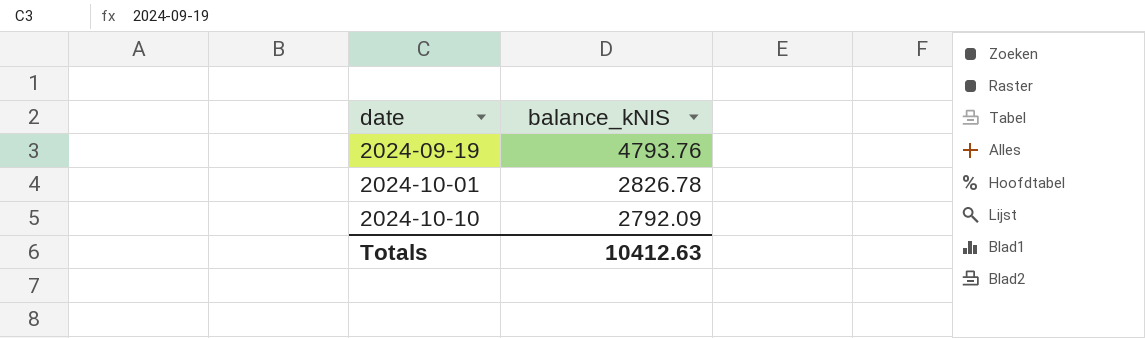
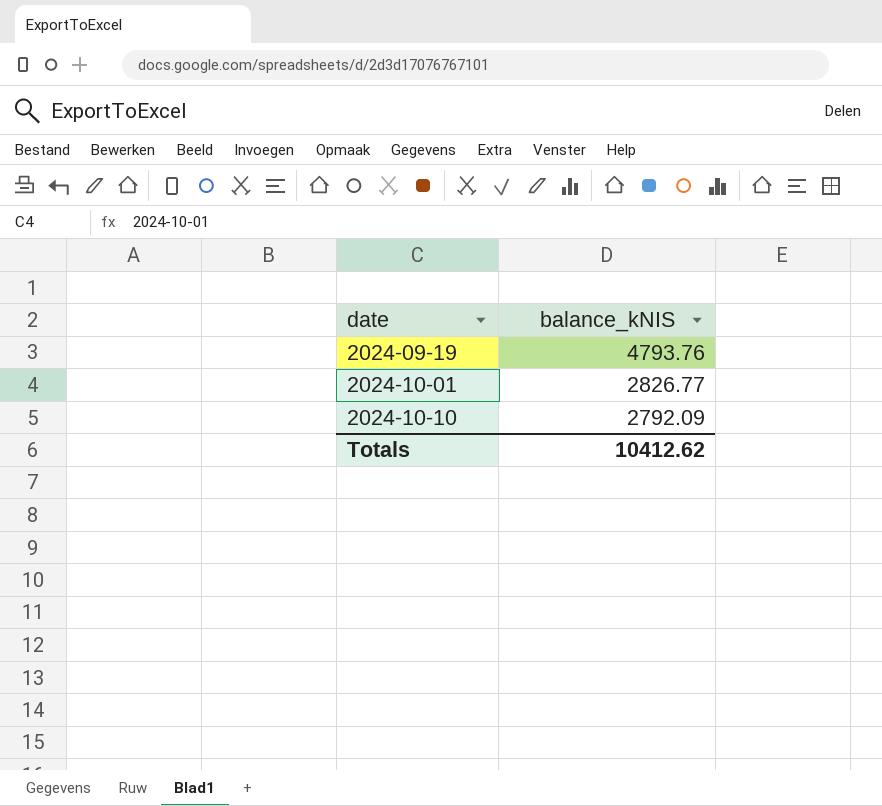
2024-10-01 | balance_kNIS: 2826.78 -> 2826.77
Totals | balance_kNIS: 10412.63 -> 10412.62

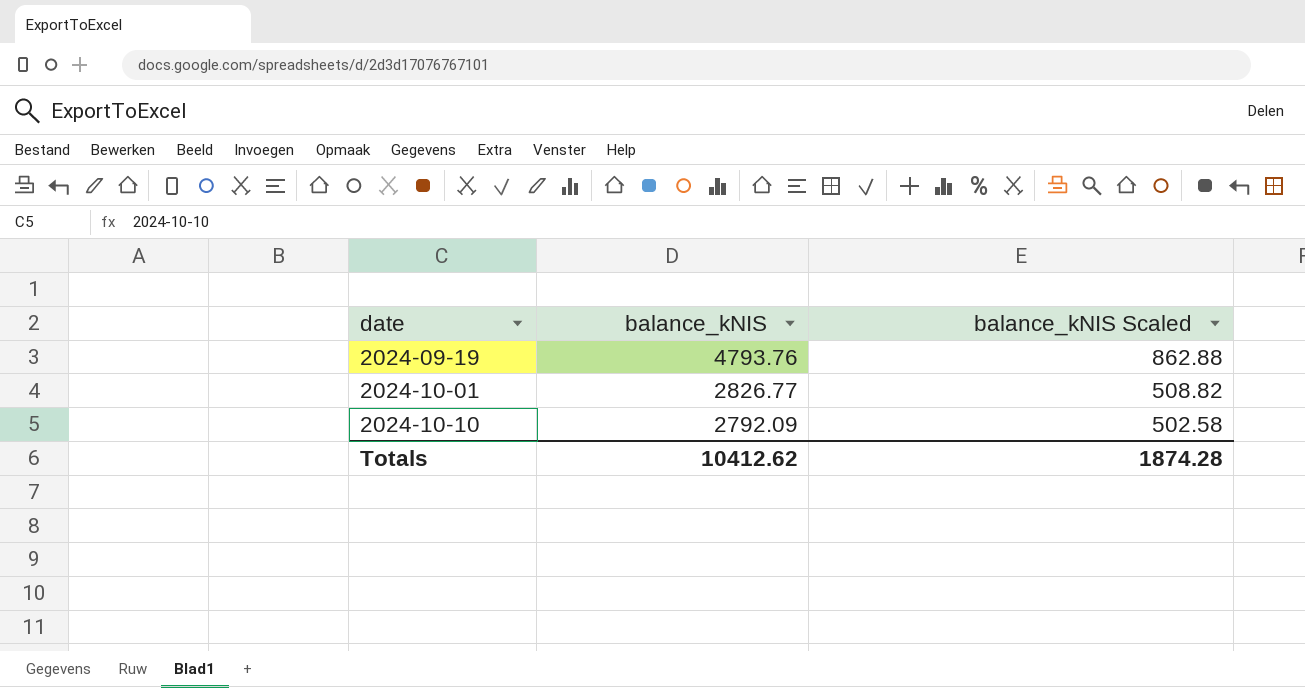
column balance_kNIS Scaled | formula: none -> [balance_kNIS] * 0.18

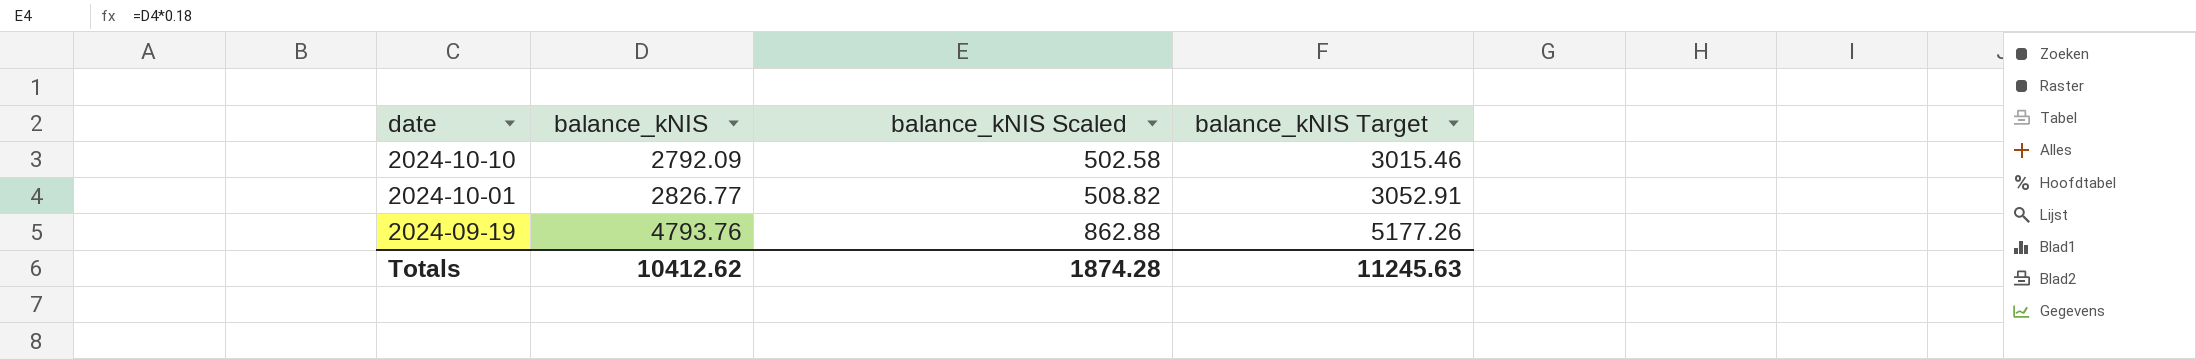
row order: date ascending -> date descending
column balance_kNIS Target | formula: none -> [balance_kNIS] * 1.08

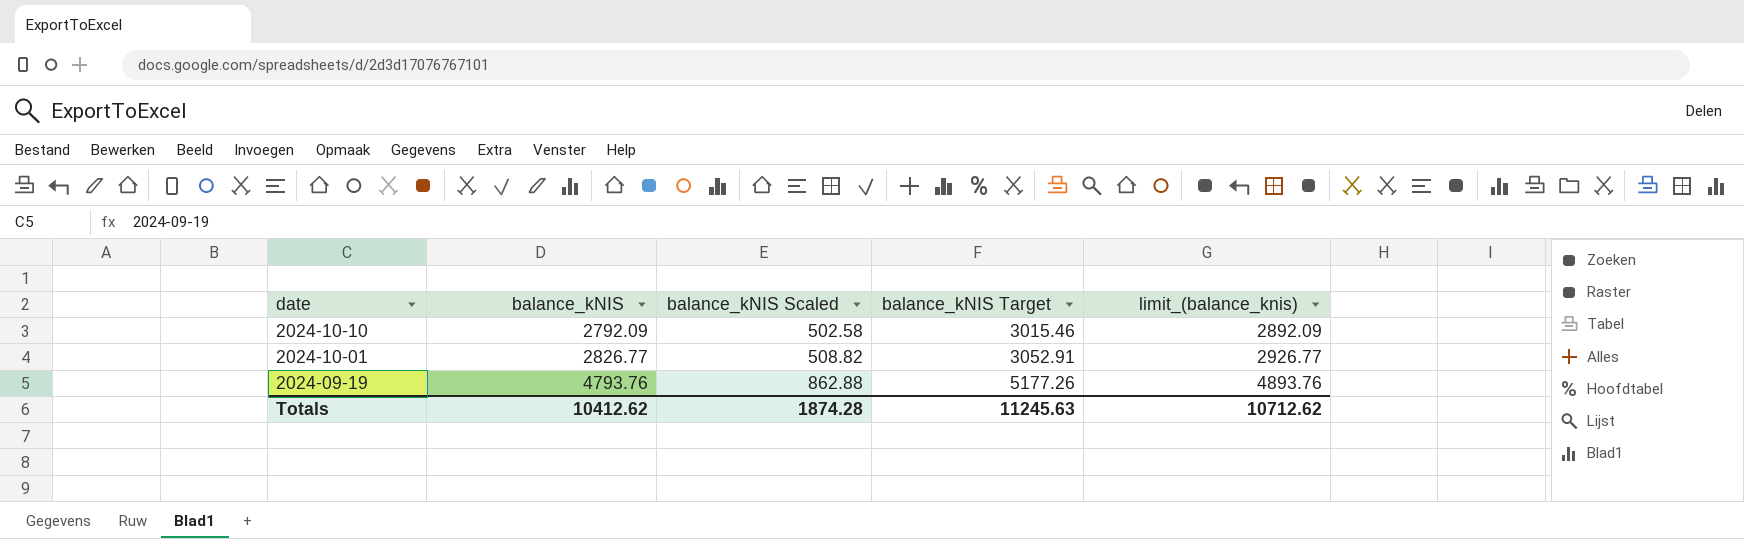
column limit_(balance_knis) | formula: none -> [balance_kNIS] + 100

